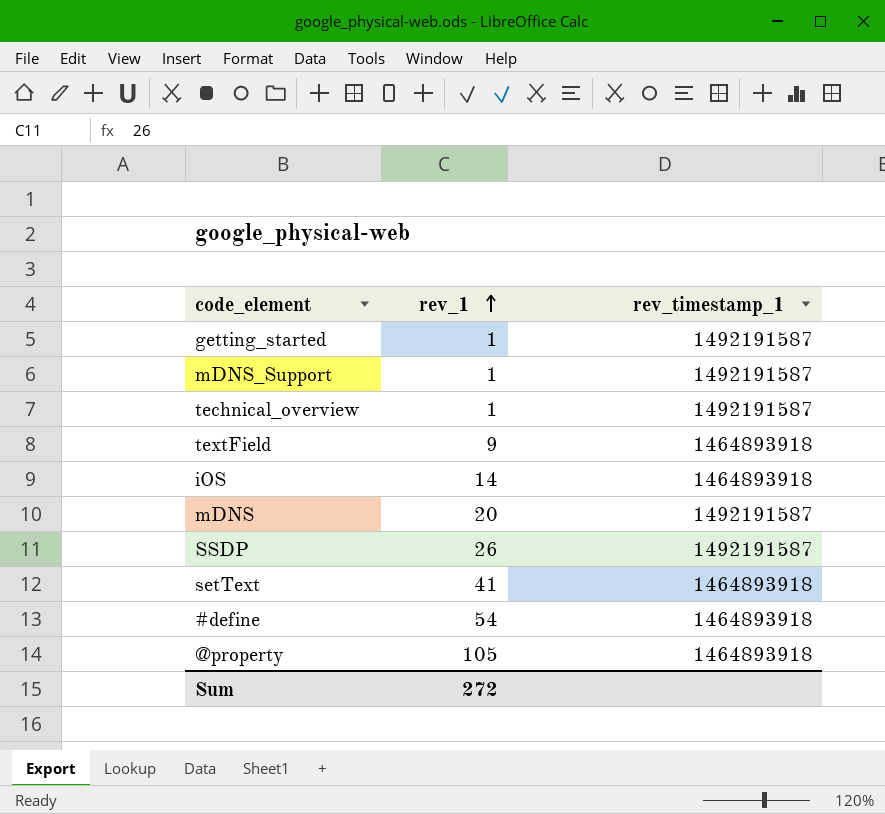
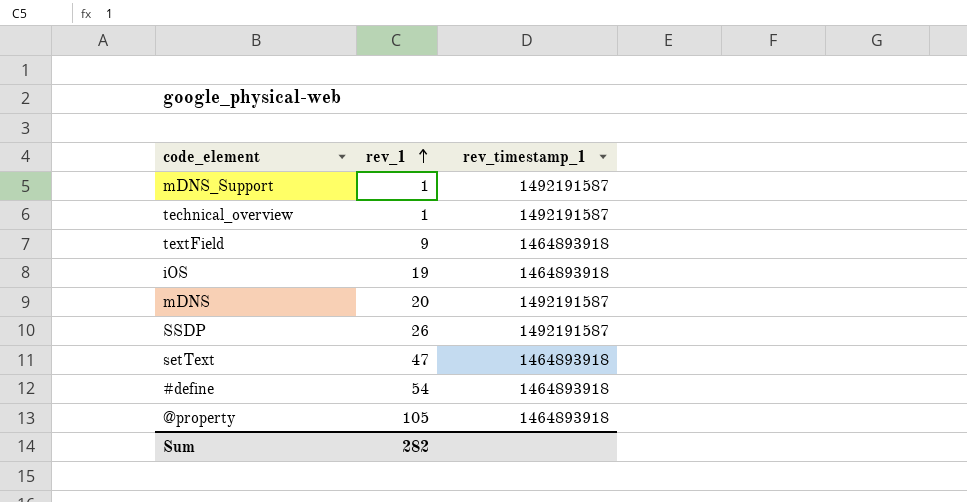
row getting_started: 1 | 1492191587 -> none
iOS | rev_1: 14 -> 19
setText | rev_1: 41 -> 47
Sum | rev_1: 272 -> 282

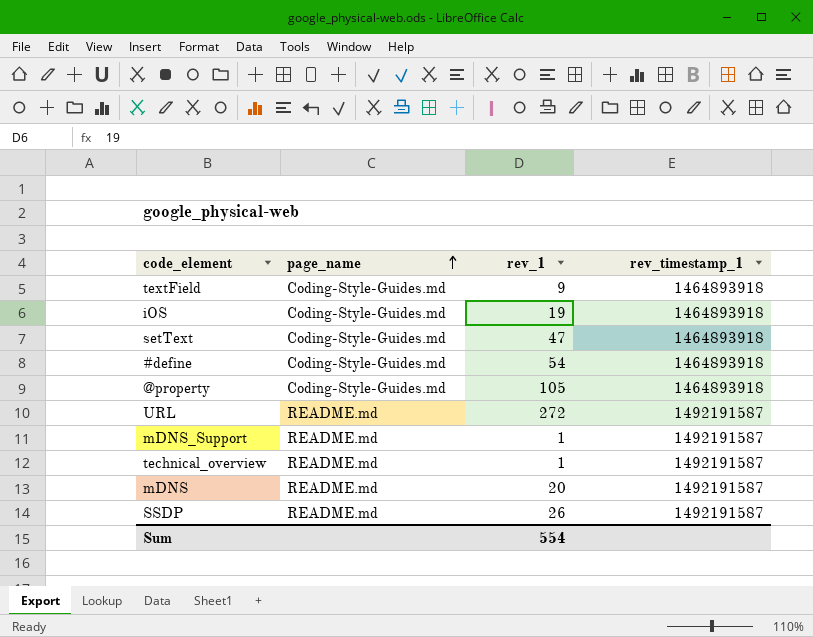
row order: rev_1 ascending -> page_name ascending
column page_name | position: none -> 2
row URL: none -> README.md | 272 | 1492191587
Sum | rev_1: 282 -> 554

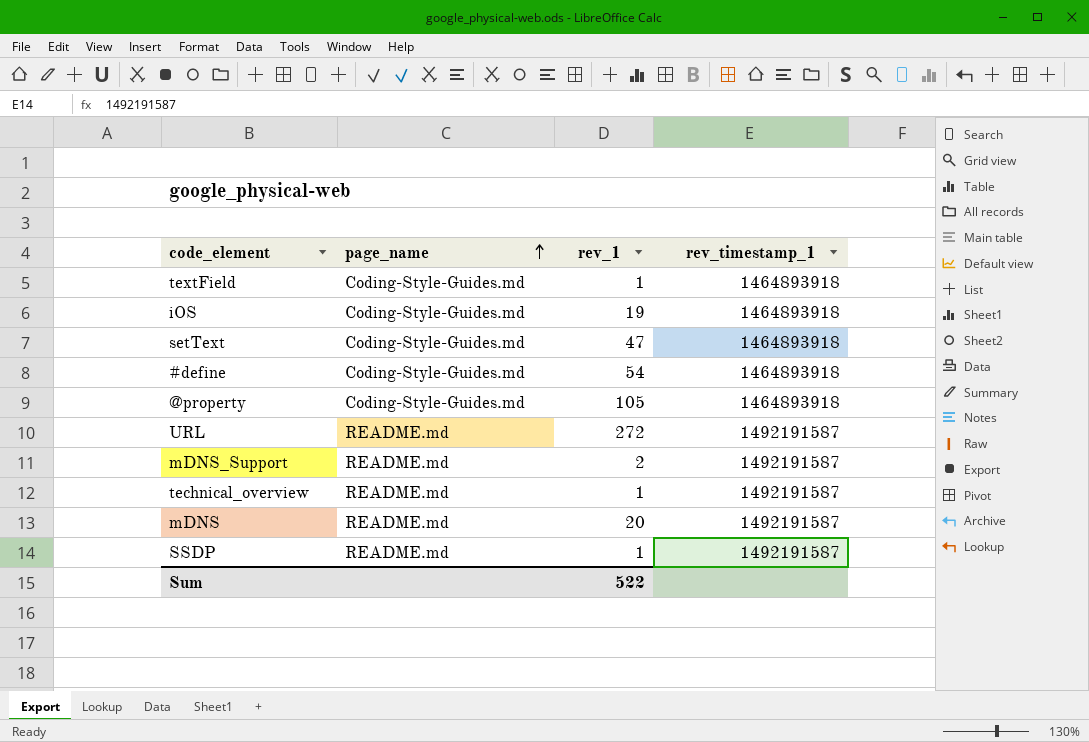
textField | rev_1: 9 -> 1
mDNS_Support | rev_1: 1 -> 2
SSDP | rev_1: 26 -> 1
Sum | rev_1: 554 -> 522

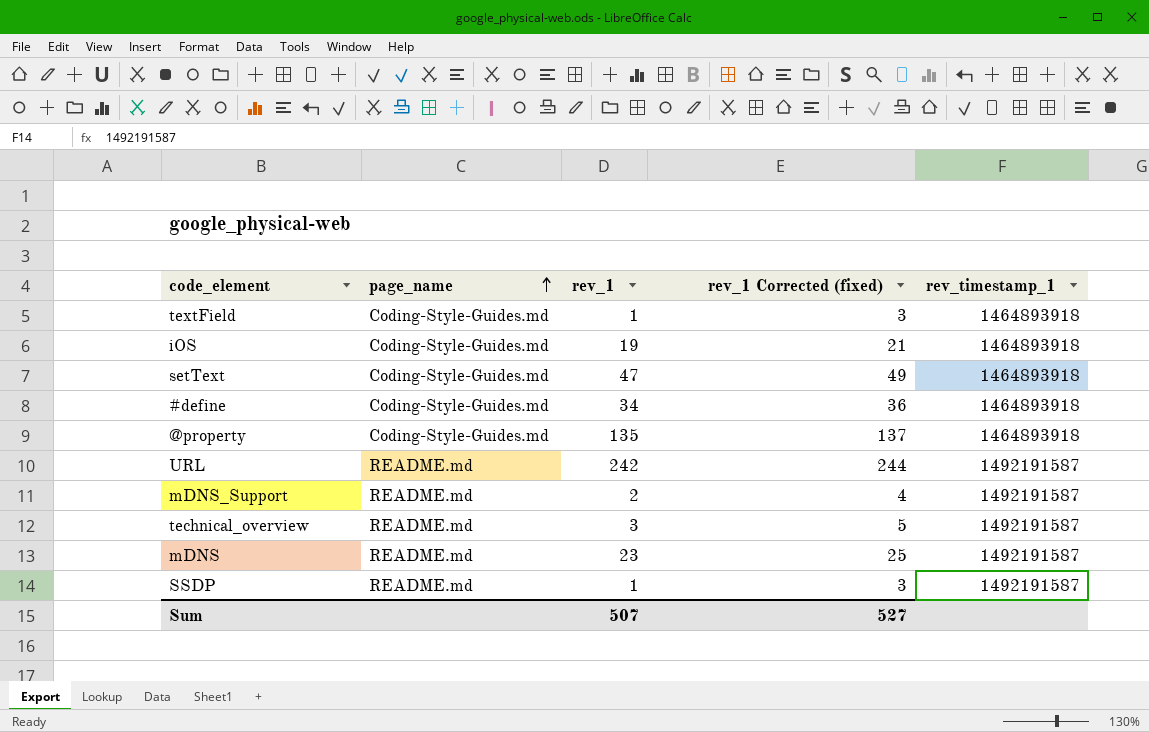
column rev_1 Corrected (fixed) | formula: none -> [rev_1] + 2
#define | rev_1: 54 -> 34
@property | rev_1: 105 -> 135
URL | rev_1: 272 -> 242
technical_overview | rev_1: 1 -> 3
mDNS | rev_1: 20 -> 23
Sum | rev_1: 522 -> 507

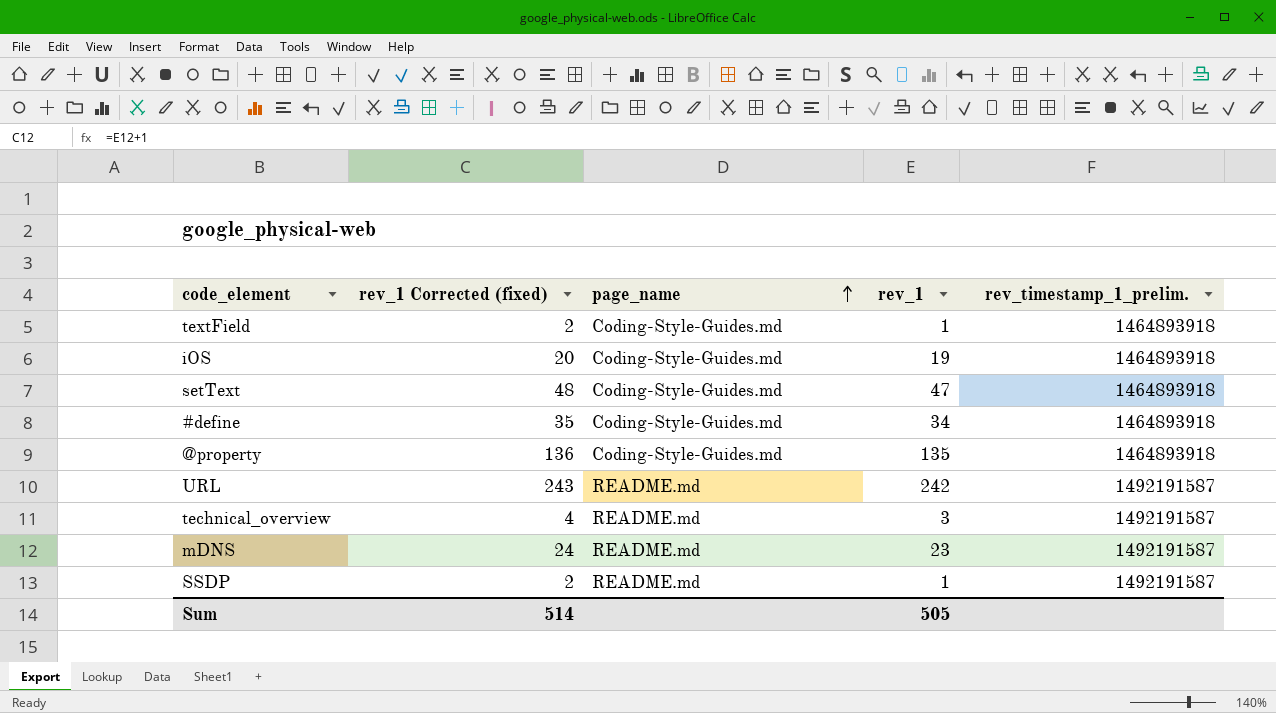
column rev_1 Corrected (fixed) | formula: [rev_1] + 2 -> [rev_1] + 1
column rev_1 Corrected (fixed) | position: 4 -> 2
column name: rev_timestamp_1 -> rev_timestamp_1_prelim.
row mDNS_Support: README.md | 2 | 4 | 1492191587 -> none
Sum | rev_1 Corrected (fixed): 527 -> 514
Sum | rev_1: 507 -> 505

